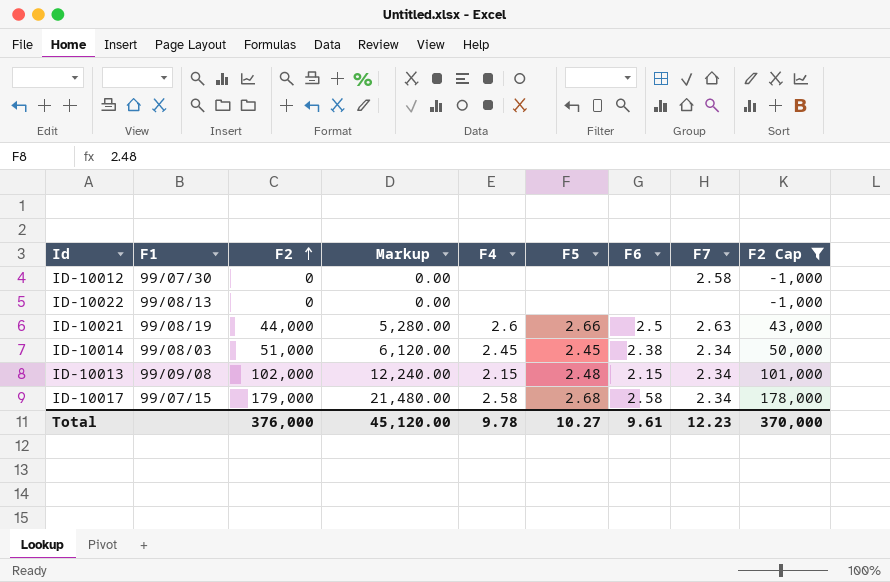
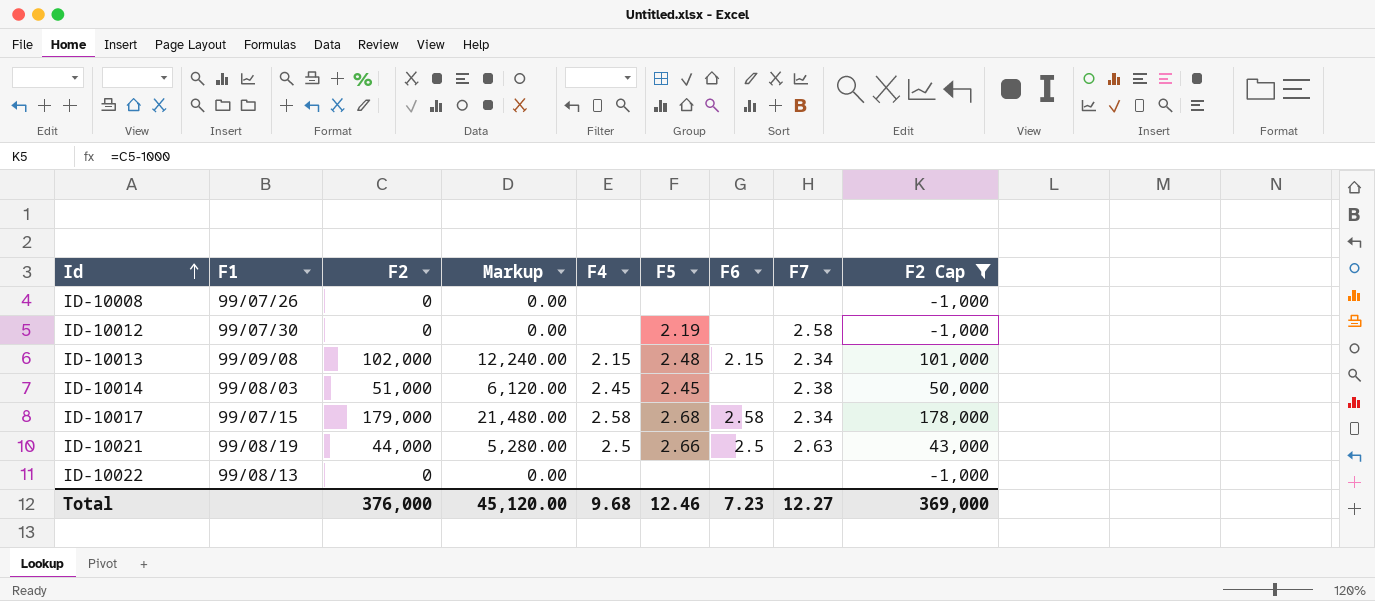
row order: F2 ascending -> Id ascending
row ID-10008: none -> 99/07/26 | 0 | 0.00 | none | none | none | none | -1,000
ID-10012 | F5: none -> 2.19
ID-10014 | F6: 2.38 -> none
ID-10014 | F7: 2.34 -> 2.38
ID-10021 | F4: 2.6 -> 2.5
Total | F4: 9.78 -> 9.68
Total | F5: 10.27 -> 12.46
Total | F6: 9.61 -> 7.23
Total | F7: 12.23 -> 12.27
Total | F2 Cap: 370,000 -> 369,000

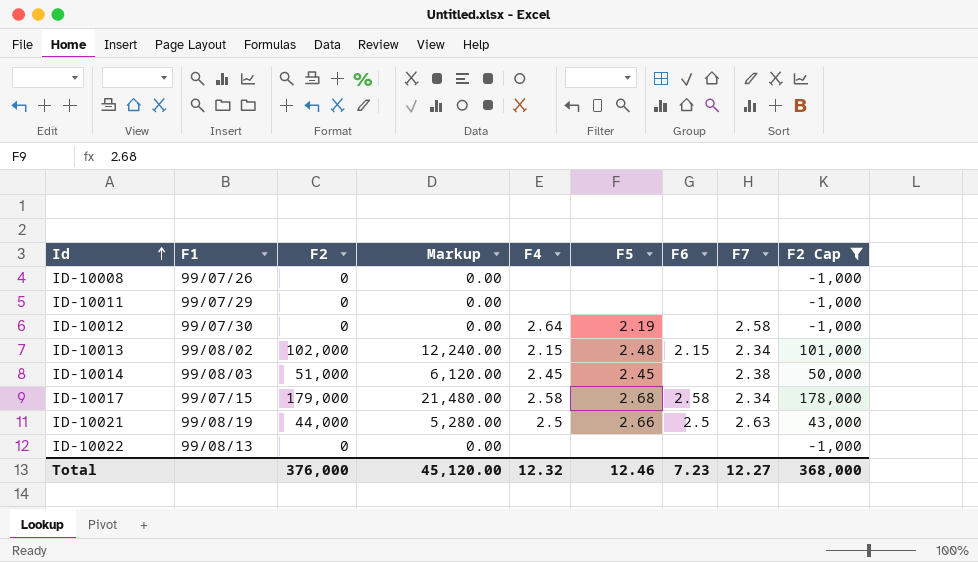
row ID-10011: none -> 99/07/29 | 0 | 0.00 | none | none | none | none | -1,000
ID-10012 | F4: none -> 2.64
ID-10013 | F1: 99/09/08 -> 99/08/02
Total | F4: 9.68 -> 12.32
Total | F2 Cap: 369,000 -> 368,000

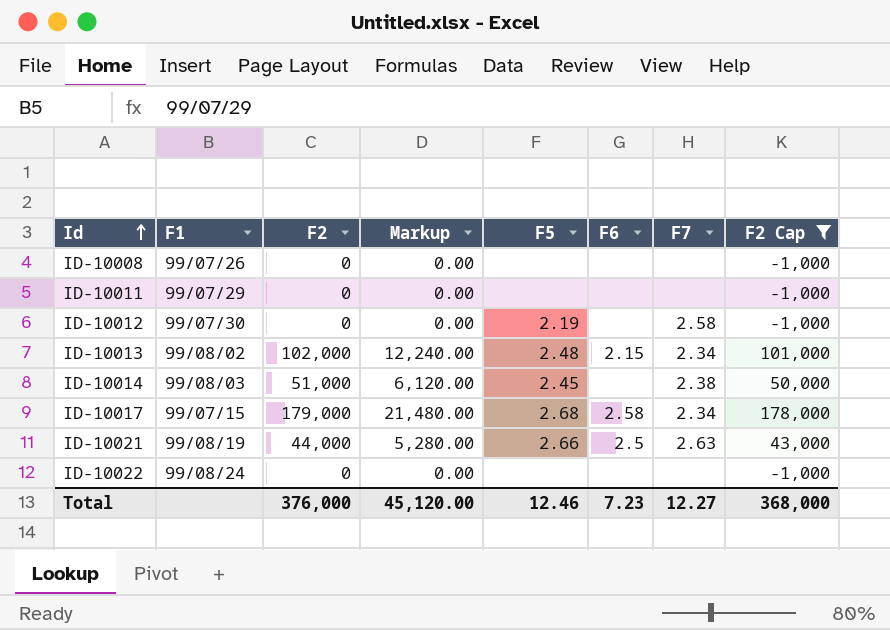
column F4 | position: 5 -> none
ID-10022 | F1: 99/08/13 -> 99/08/24

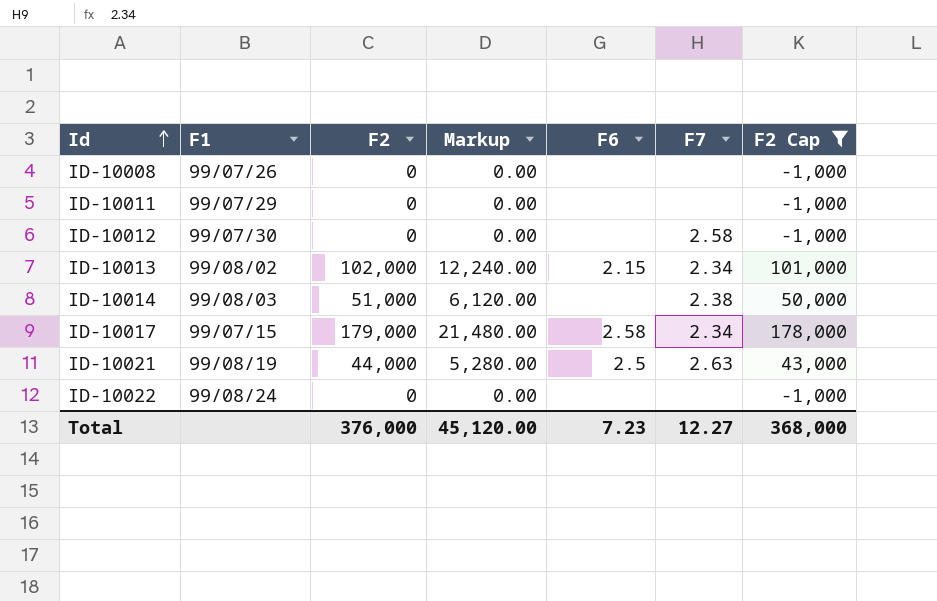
column F5 | position: 5 -> none

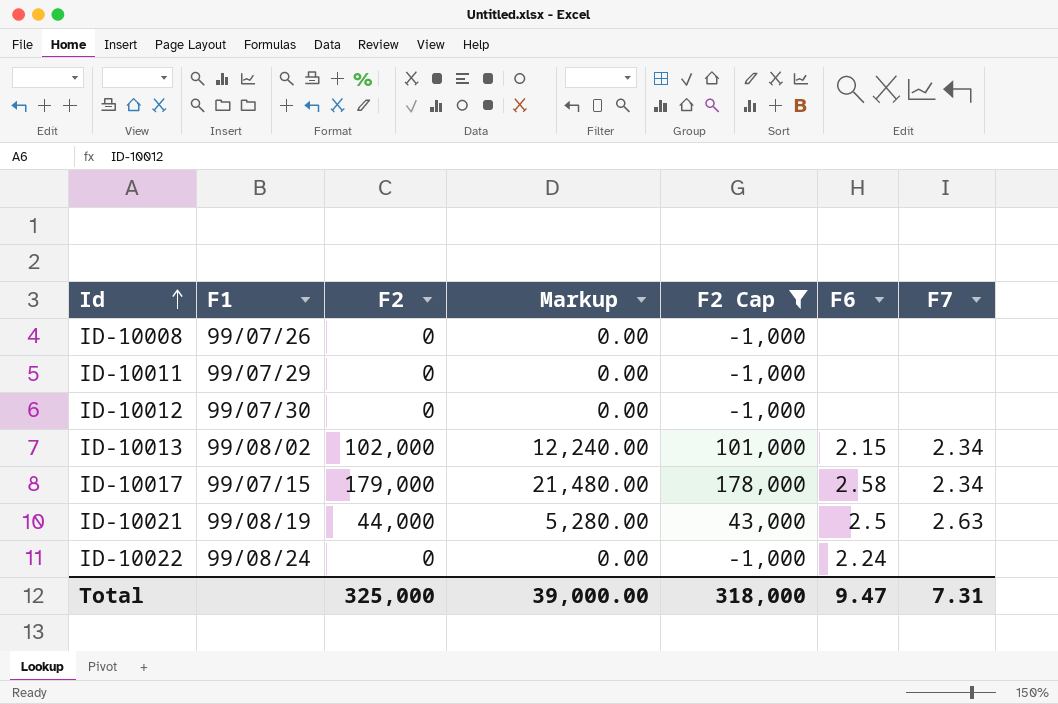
column F2 Cap | position: 7 -> 5
row ID-10014: 99/08/03 | 51,000 | 6,120.00 | none | 2.38 | 50,000 -> none
ID-10012 | F7: 2.58 -> none
ID-10022 | F6: none -> 2.24
Total | F2: 376,000 -> 325,000
Total | Markup: 45,120.00 -> 39,000.00
Total | F2 Cap: 368,000 -> 318,000
Total | F6: 7.23 -> 9.47
Total | F7: 12.27 -> 7.31

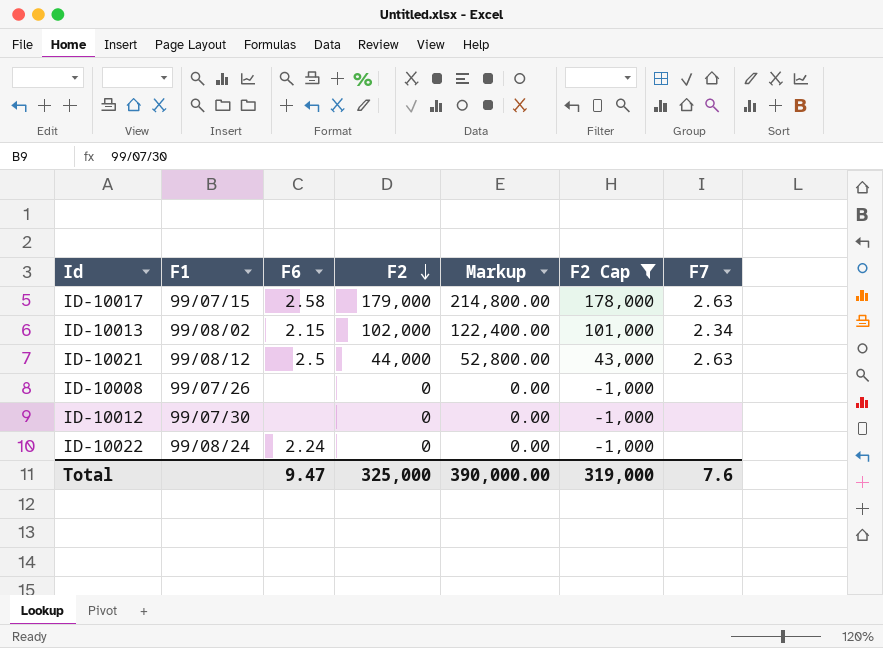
row order: Id ascending -> F2 descending
column F6 | position: 6 -> 3
column Markup | formula: [F2] * 0.12 -> [F2] * 1.2
row ID-10011: 99/07/29 | 0 | 0.00 | -1,000 | none | none -> none
ID-10017 | F7: 2.34 -> 2.63
ID-10021 | F1: 99/08/19 -> 99/08/12
Total | Markup: 39,000.00 -> 390,000.00
Total | F2 Cap: 318,000 -> 319,000
Total | F7: 7.31 -> 7.6

